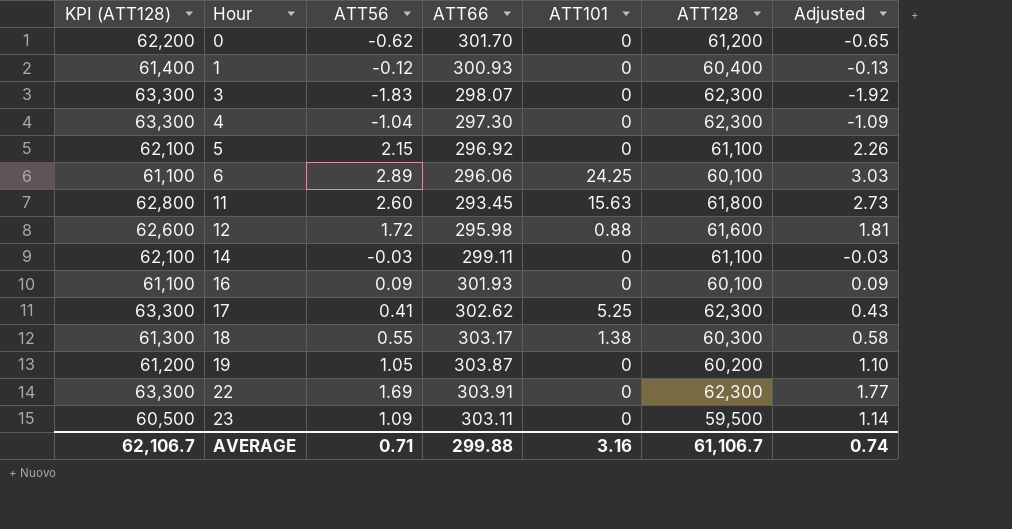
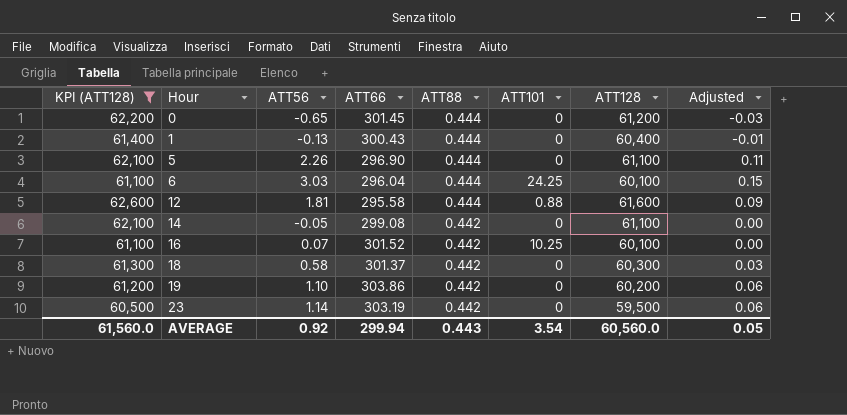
filter: none -> KPI (ATT128) <= 62,600
column ATT88 | position: none -> 5
column Adjusted | formula: [ATT56] * 1.05 -> [ATT56] * 0.05
0 | ATT56: -0.62 -> -0.65
0 | ATT66: 301.70 -> 301.45
1 | ATT56: -0.12 -> -0.13
1 | ATT66: 300.93 -> 300.43
5 | ATT56: 2.15 -> 2.26
5 | ATT66: 296.92 -> 296.90
6 | ATT56: 2.89 -> 3.03
6 | ATT66: 296.06 -> 296.04
12 | ATT56: 1.72 -> 1.81
12 | ATT66: 295.98 -> 295.58
14 | ATT56: -0.03 -> -0.05
14 | ATT66: 299.11 -> 299.08
16 | ATT56: 0.09 -> 0.07
16 | ATT66: 301.93 -> 301.52
16 | ATT101: 0 -> 10.25
18 | ATT56: 0.55 -> 0.58
18 | ATT66: 303.17 -> 301.37
18 | ATT101: 1.38 -> 0
19 | ATT56: 1.05 -> 1.10
19 | ATT66: 303.87 -> 303.86
23 | ATT56: 1.09 -> 1.14
23 | ATT66: 303.11 -> 303.19
AVERAGE | KPI (ATT128): 62,106.7 -> 61,560.0
AVERAGE | ATT56: 0.71 -> 0.92
AVERAGE | ATT66: 299.88 -> 299.94
AVERAGE | ATT101: 3.16 -> 3.54
AVERAGE | ATT128: 61,106.7 -> 60,560.0
AVERAGE | Adjusted: 0.74 -> 0.05

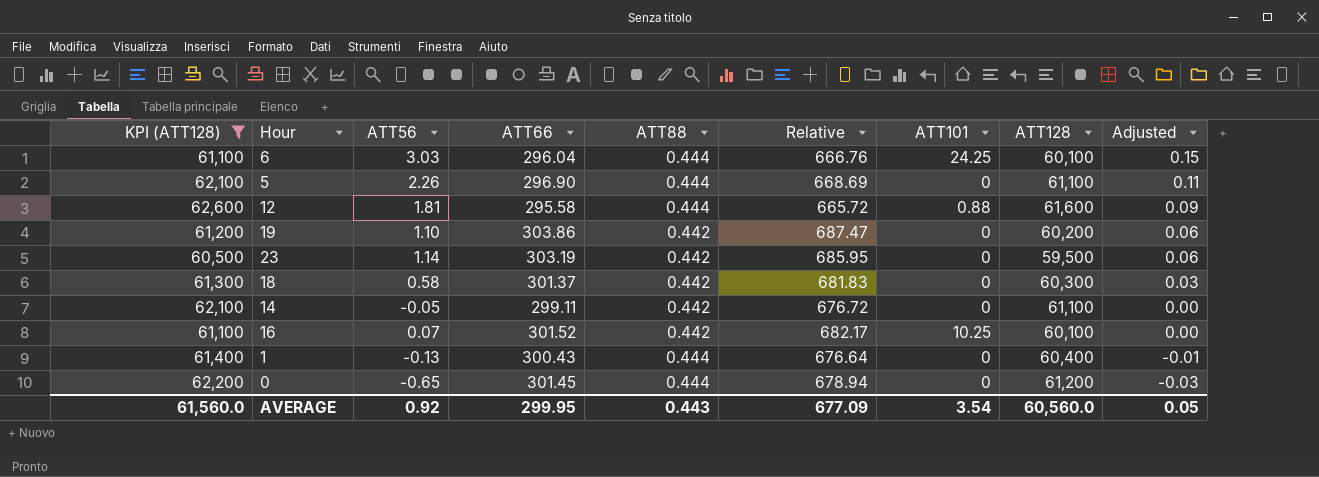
row order: Hour ascending -> Adjusted descending
column Relative | formula: none -> [ATT66] / [ATT88]
14 | ATT66: 299.08 -> 299.11
AVERAGE | ATT66: 299.94 -> 299.95

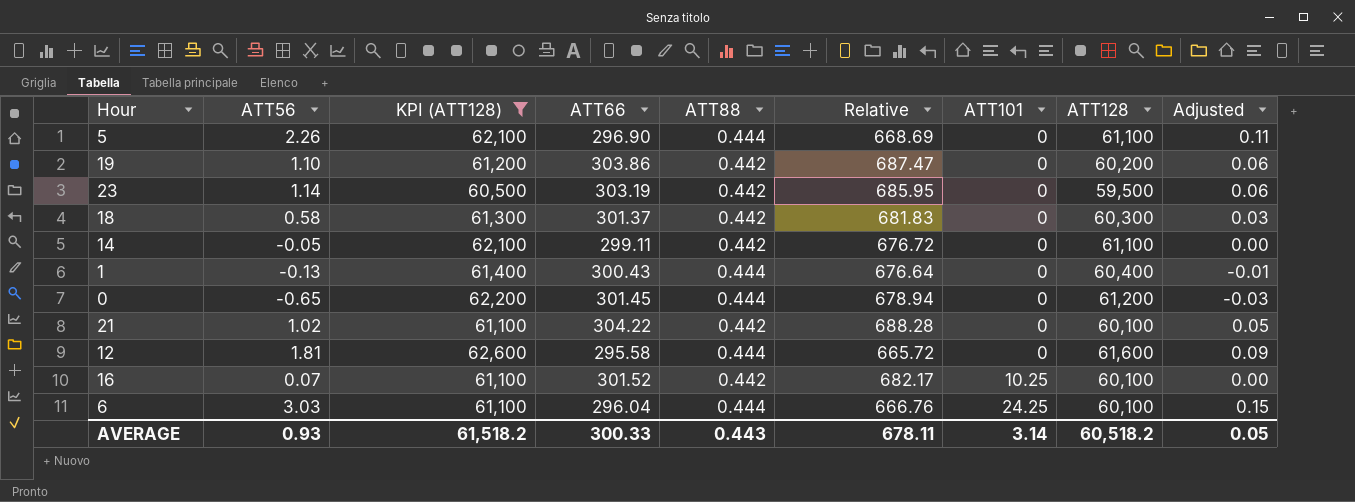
row order: Adjusted descending -> ATT101 ascending
column KPI (ATT128) | position: 1 -> 3
row 21: none -> 1.02 | 61,100 | 304.22 | 0.442 | 688.28 | 0 | 60,100 | 0.05
12 | ATT101: 0.88 -> 0
AVERAGE | ATT56: 0.92 -> 0.93
AVERAGE | KPI (ATT128): 61,560.0 -> 61,518.2
AVERAGE | ATT66: 299.95 -> 300.33
AVERAGE | Relative: 677.09 -> 678.11
AVERAGE | ATT101: 3.54 -> 3.14
AVERAGE | ATT128: 60,560.0 -> 60,518.2

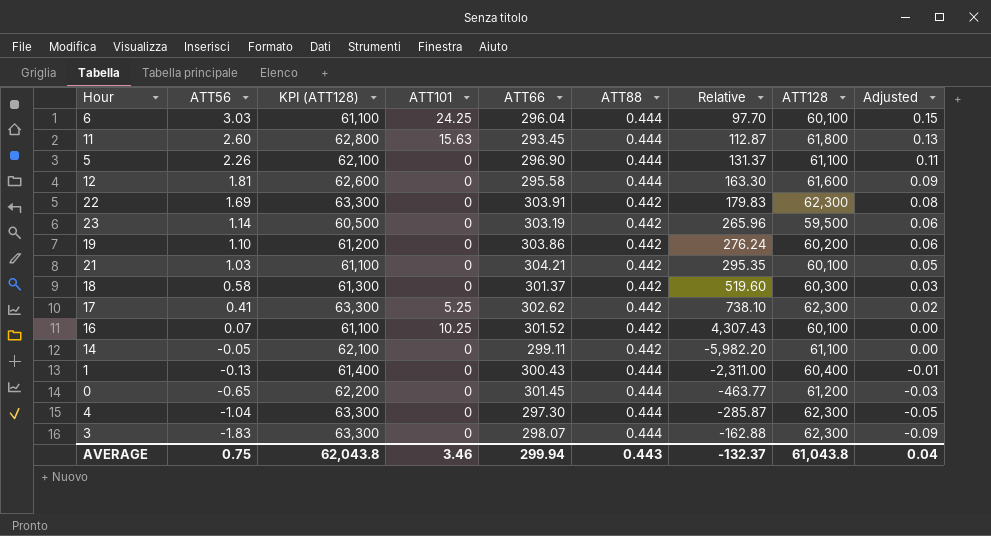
filter: KPI (ATT128) <= 62,600 -> none
row order: ATT101 ascending -> ATT56 descending
column ATT101 | position: 7 -> 4
column Relative | formula: [ATT66] / [ATT88] -> [ATT66] / [ATT56]
21 | ATT56: 1.02 -> 1.03
21 | ATT66: 304.22 -> 304.21
AVERAGE | ATT56: 0.93 -> 0.75
AVERAGE | KPI (ATT128): 61,518.2 -> 62,043.8
AVERAGE | ATT101: 3.14 -> 3.46
AVERAGE | ATT66: 300.33 -> 299.94
AVERAGE | Relative: 678.11 -> -132.37
AVERAGE | ATT128: 60,518.2 -> 61,043.8
AVERAGE | Adjusted: 0.05 -> 0.04

